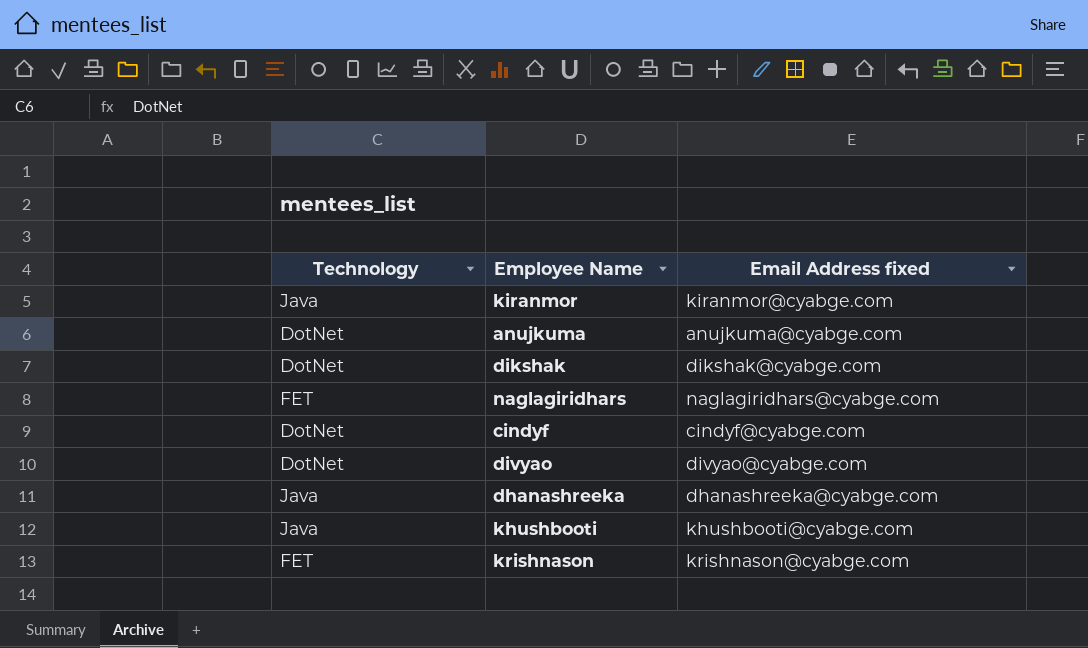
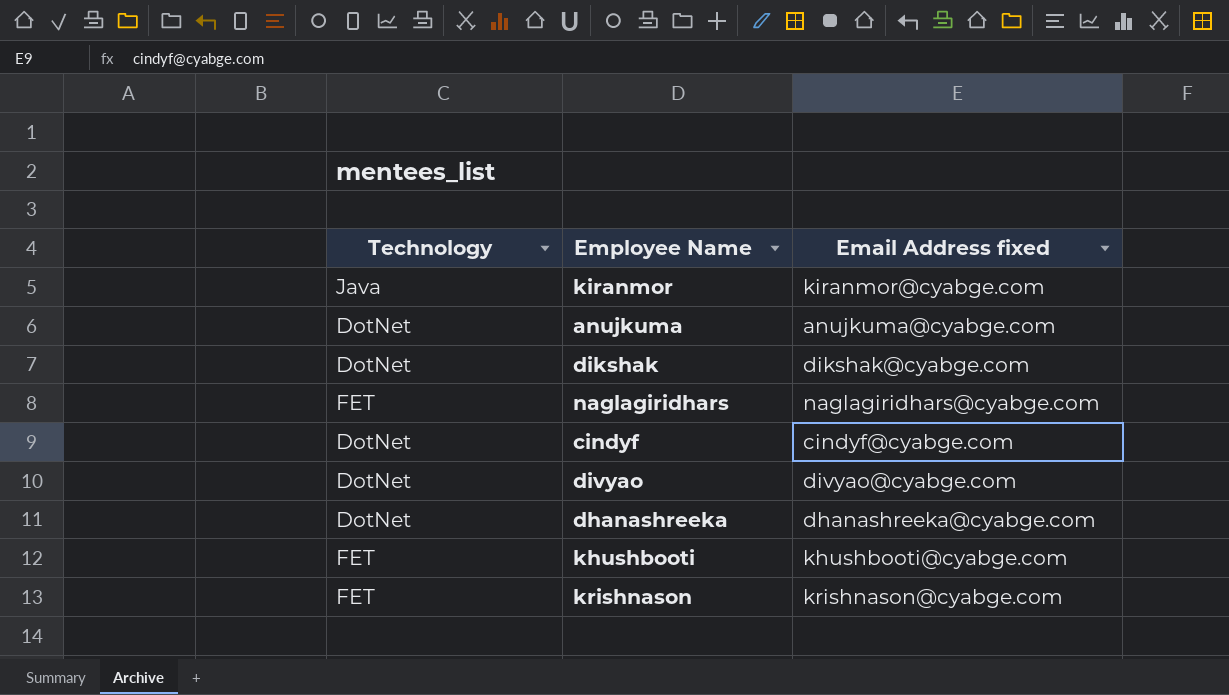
dhanashreeka | Technology: Java -> DotNet
khushbooti | Technology: Java -> FET

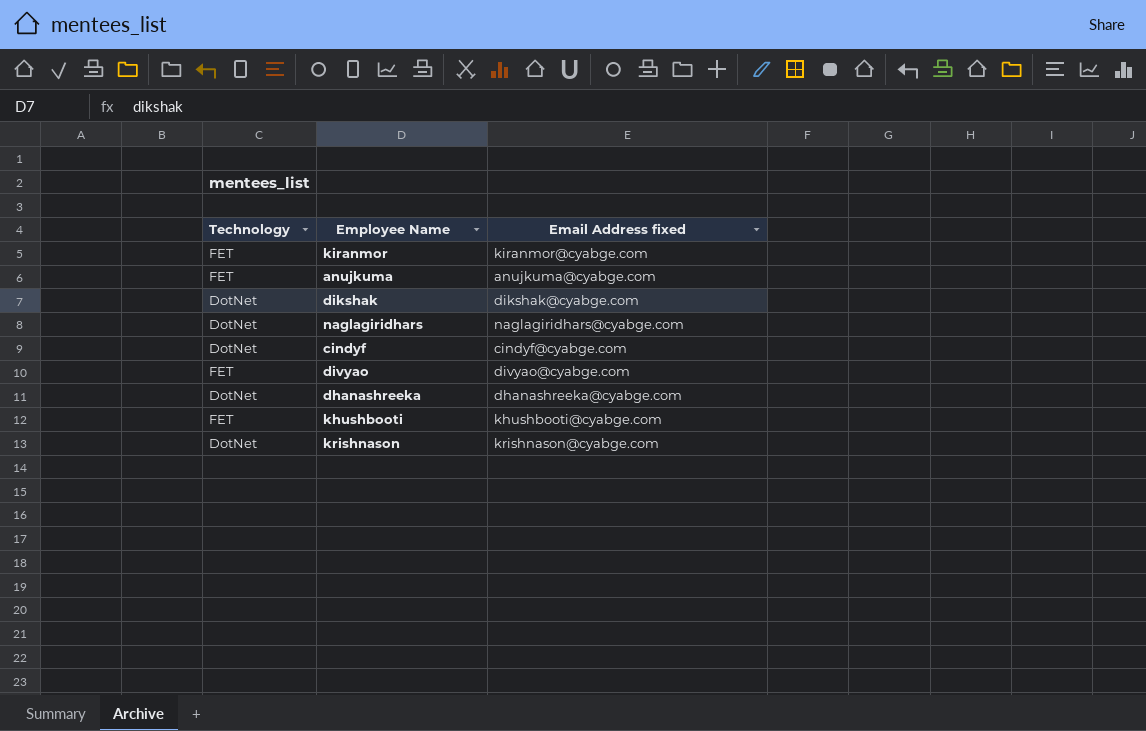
kiranmor | Technology: Java -> FET
anujkuma | Technology: DotNet -> FET
naglagiridhars | Technology: FET -> DotNet
divyao | Technology: DotNet -> FET
krishnason | Technology: FET -> DotNet

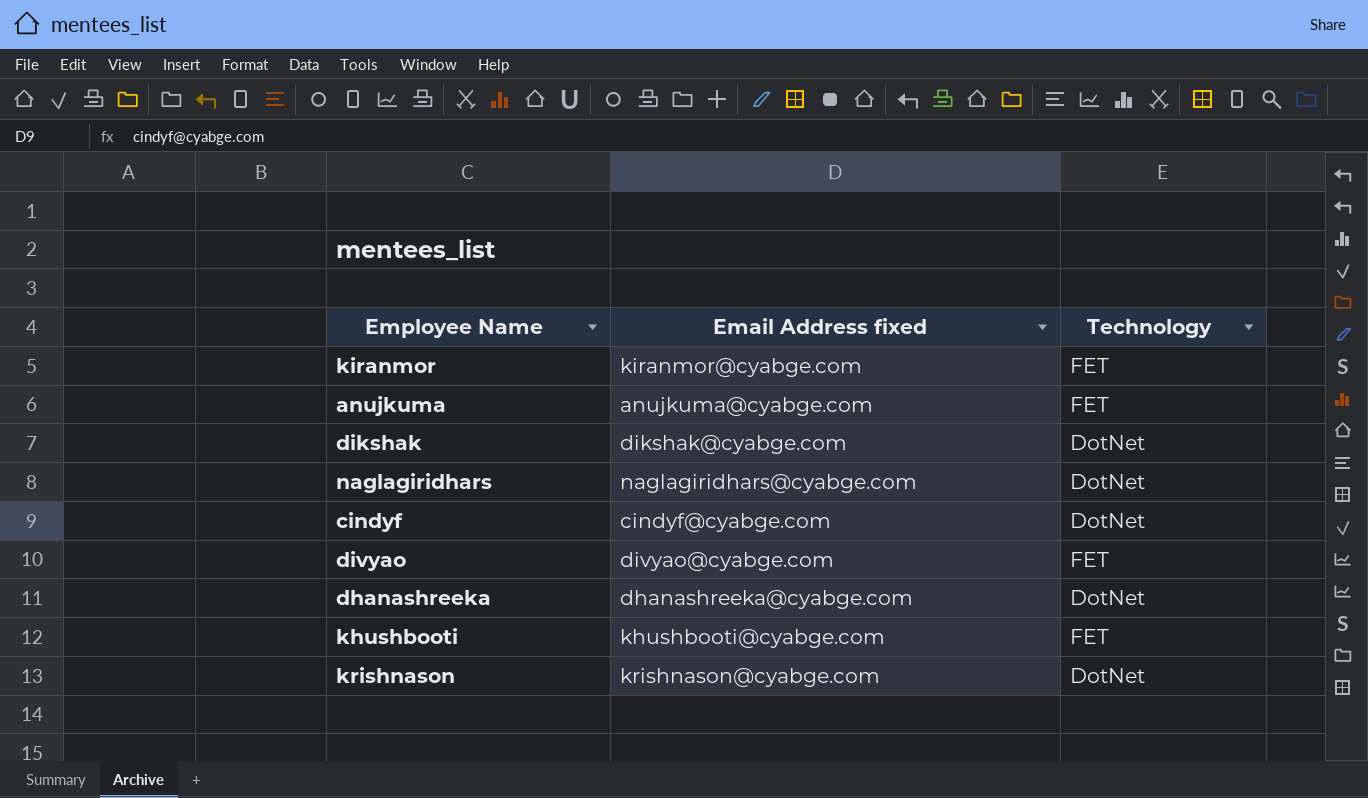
column Technology | position: 1 -> 3

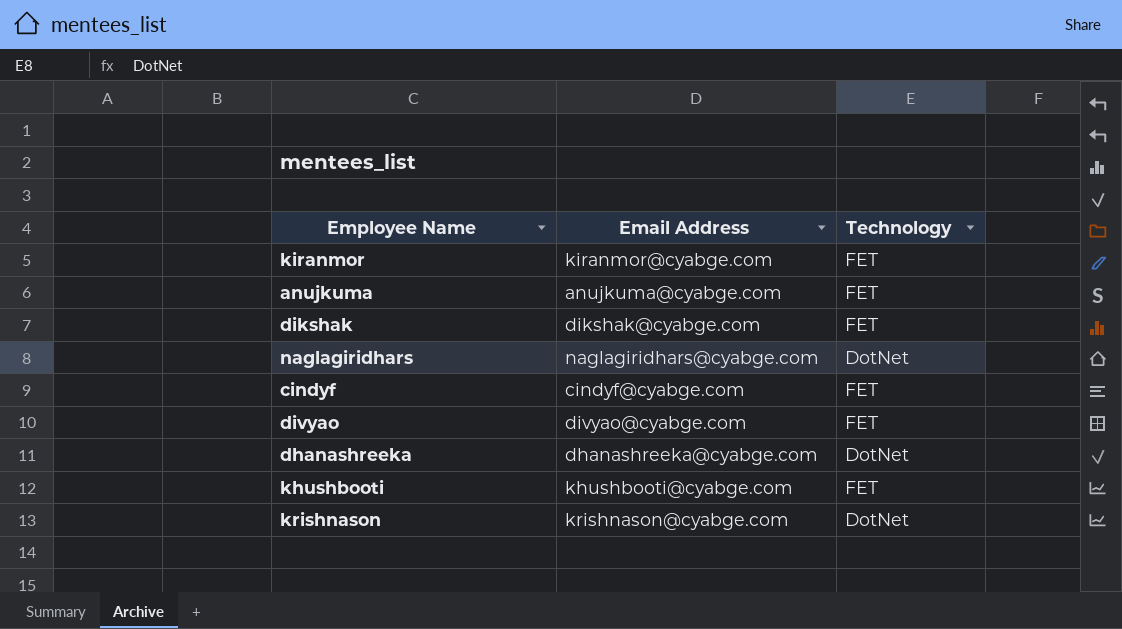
column name: Email Address fixed -> Email Address
dikshak | Technology: DotNet -> FET
cindyf | Technology: DotNet -> FET

